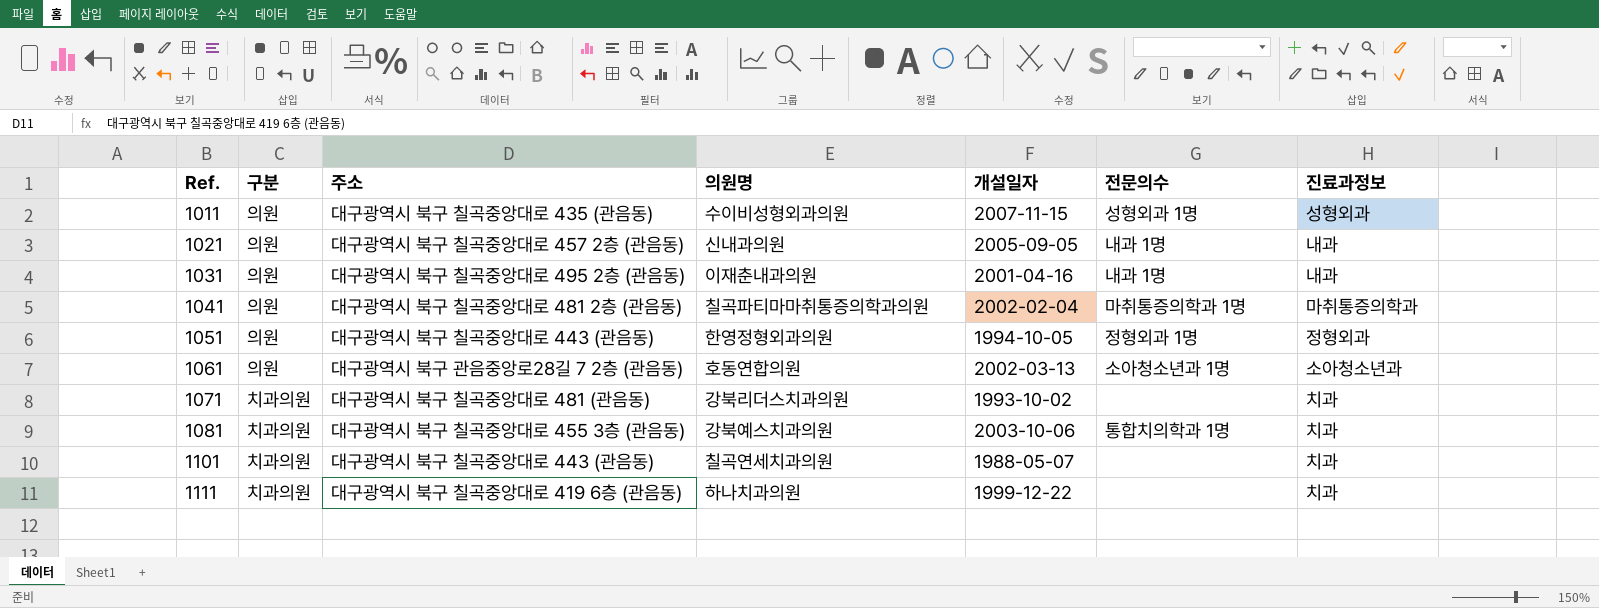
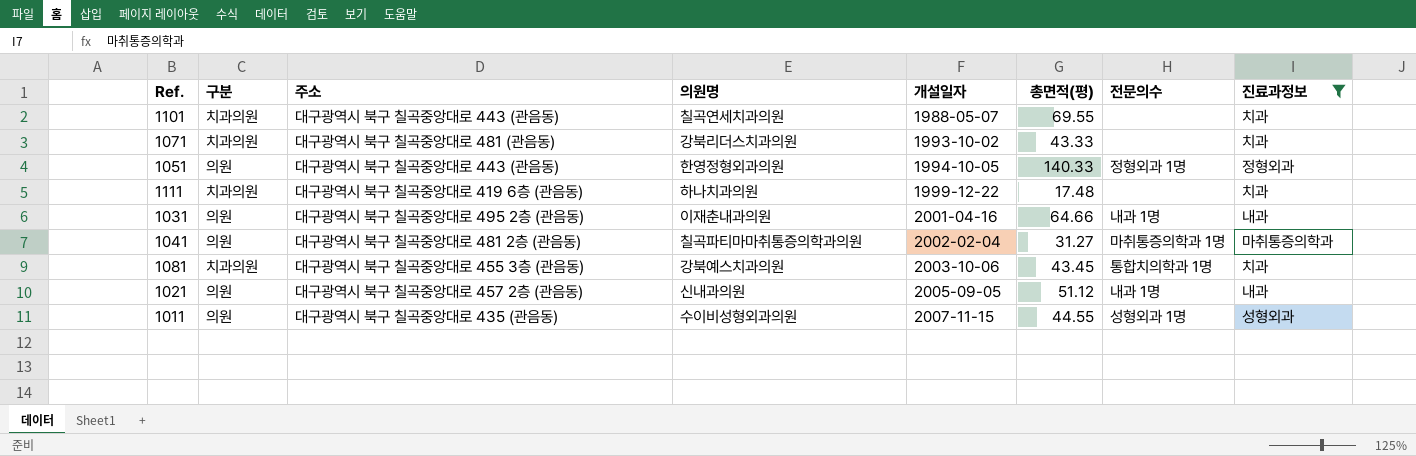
filter: none -> 진료과정보 != 소아청소년과
row order: Ref. ascending -> 개설일자 ascending
column 총면적(평) | position: none -> 6

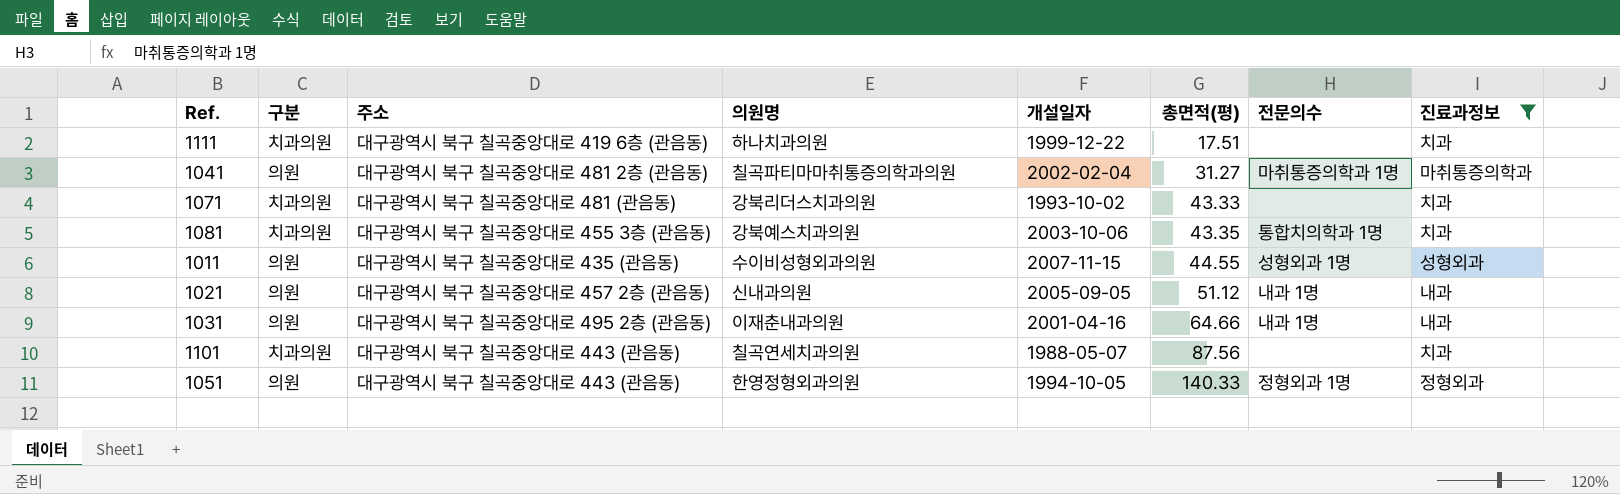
row order: 개설일자 ascending -> 총면적(평) ascending
1111 | 총면적(평): 17.48 -> 17.51
1081 | 총면적(평): 43.45 -> 43.35
1101 | 총면적(평): 69.55 -> 87.56

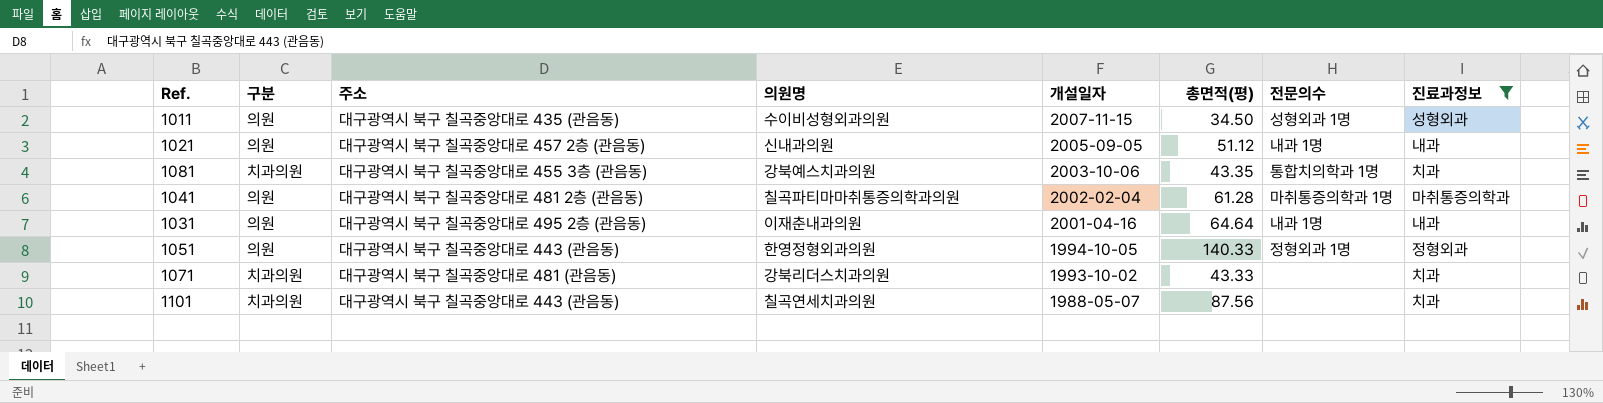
row order: 총면적(평) ascending -> 개설일자 descending
row 1111: 치과의원 | 대구광역시 북구 칠곡중앙대로 419 6층 (관음동) | 하나치과의원 | 1999-12-22 | 17.51 | none | 치과 -> none
1011 | 총면적(평): 44.55 -> 34.50
1041 | 총면적(평): 31.27 -> 61.28
1031 | 총면적(평): 64.66 -> 64.64

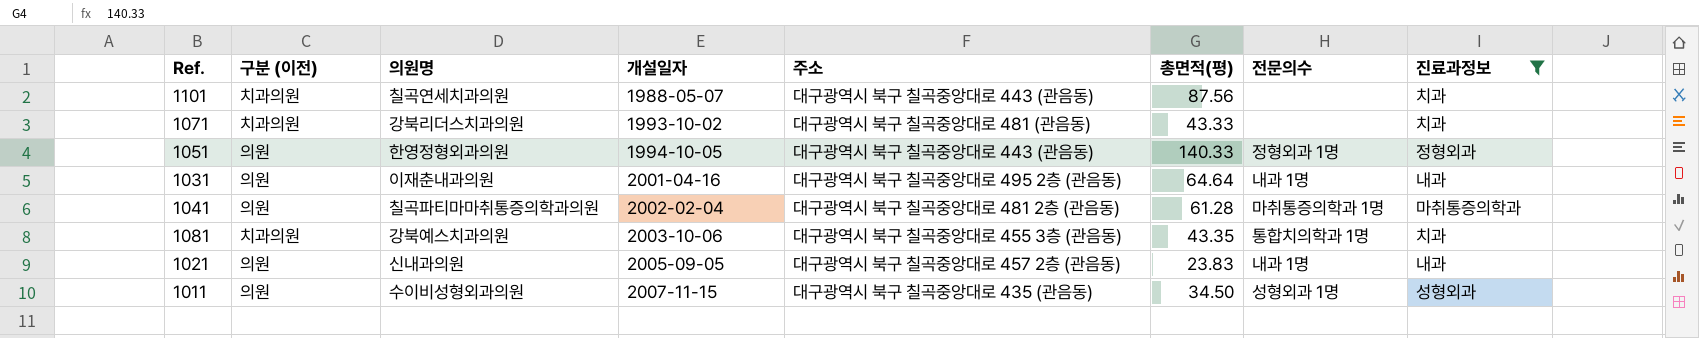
row order: 개설일자 descending -> 개설일자 ascending
column name: 구분 -> 구분 (이전)
column 주소 | position: 3 -> 5
1021 | 총면적(평): 51.12 -> 23.83

